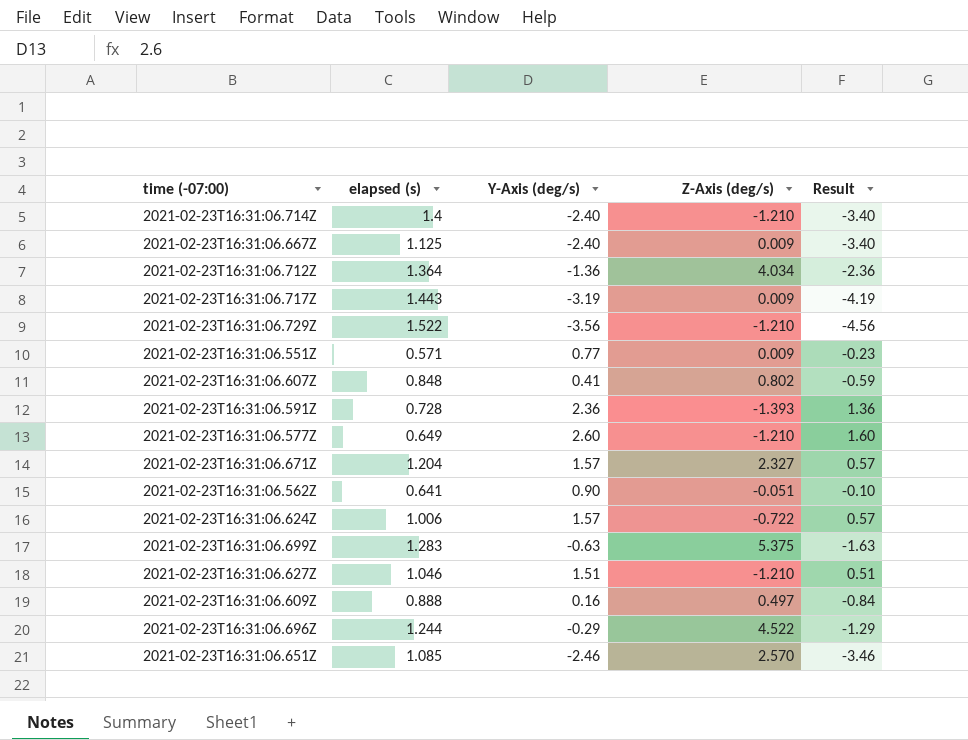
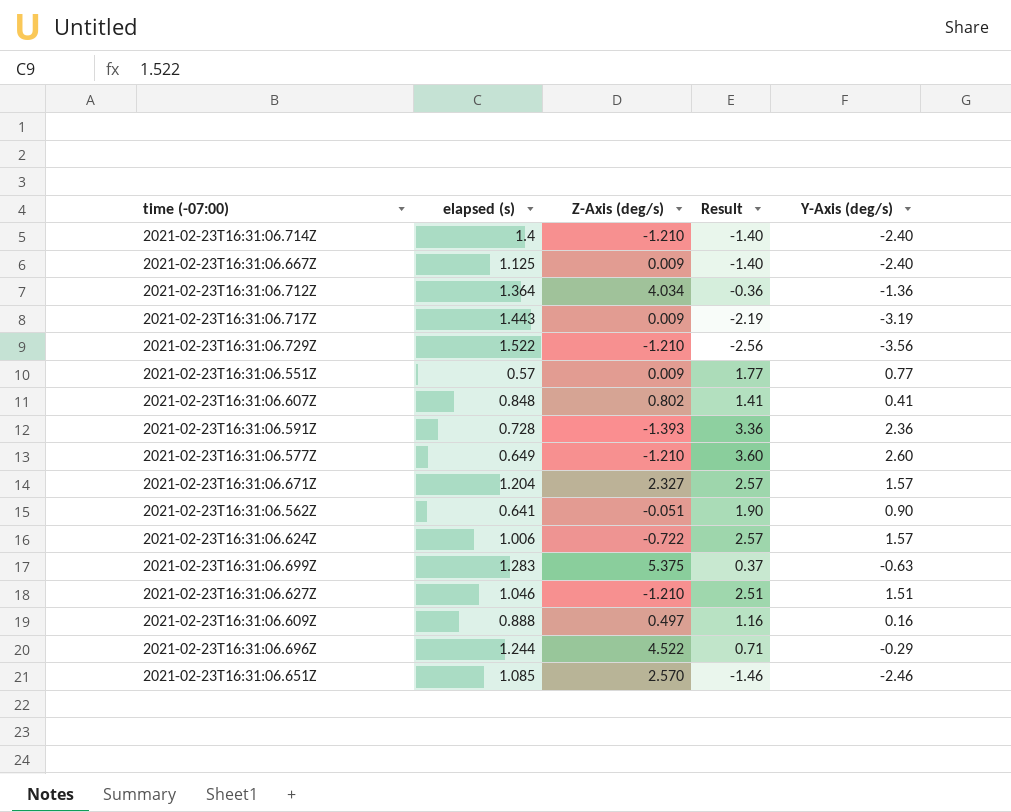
column Result | formula: [Y-Axis (deg/s)] - 1 -> [Y-Axis (deg/s)] + 1
column Y-Axis (deg/s) | position: 3 -> 5
2021-02-23T16:31:06.551Z | elapsed (s): 0.571 -> 0.57

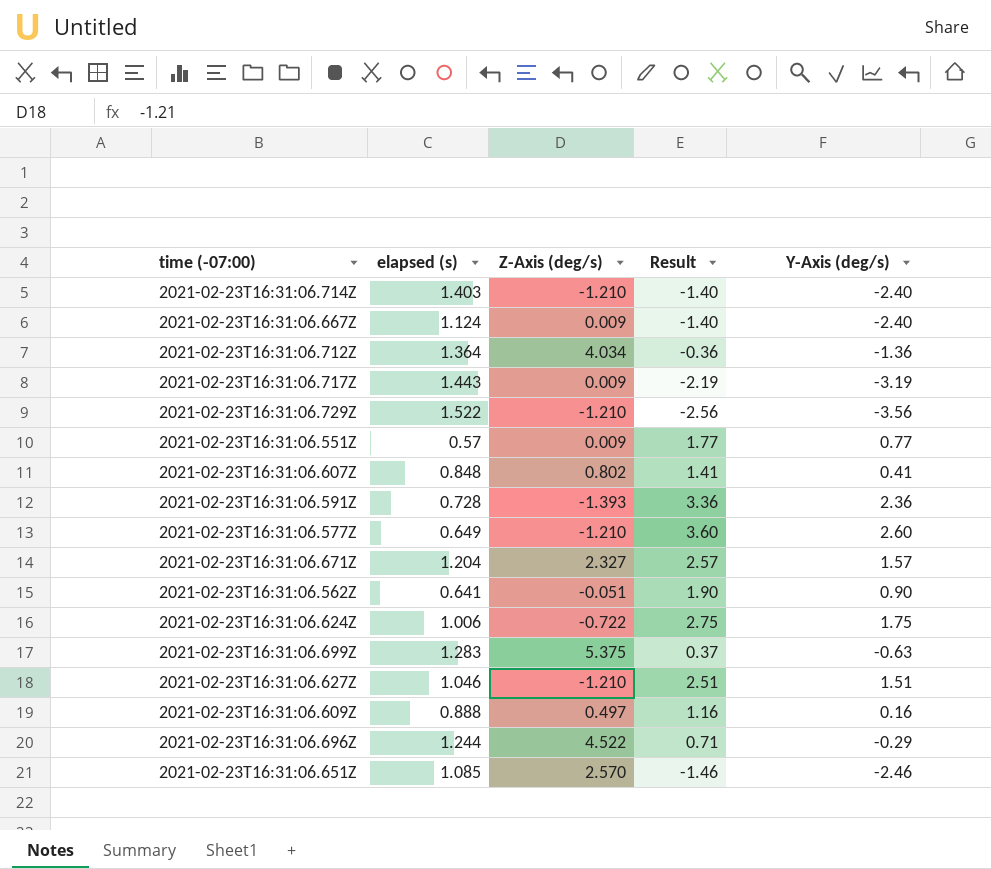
2021-02-23T16:31:06.714Z | elapsed (s): 1.4 -> 1.403
2021-02-23T16:31:06.667Z | elapsed (s): 1.125 -> 1.124
2021-02-23T16:31:06.624Z | Result: 2.57 -> 2.75
2021-02-23T16:31:06.624Z | Y-Axis (deg/s): 1.57 -> 1.75

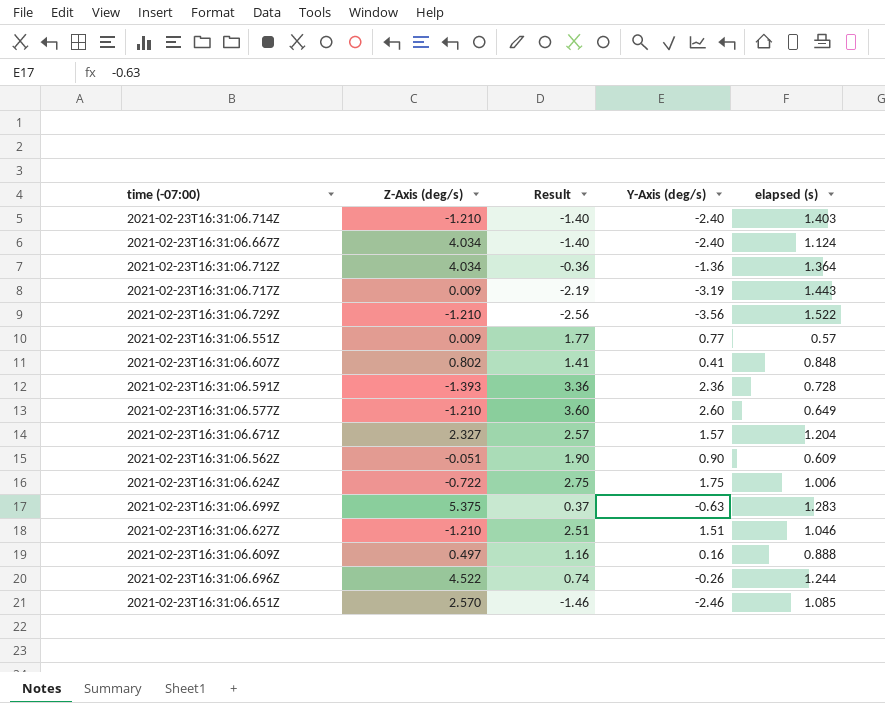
column elapsed (s) | position: 2 -> 5
2021-02-23T16:31:06.667Z | Z-Axis (deg/s): 0.009 -> 4.034
2021-02-23T16:31:06.562Z | elapsed (s): 0.641 -> 0.609
2021-02-23T16:31:06.696Z | Result: 0.71 -> 0.74
2021-02-23T16:31:06.696Z | Y-Axis (deg/s): -0.29 -> -0.26

